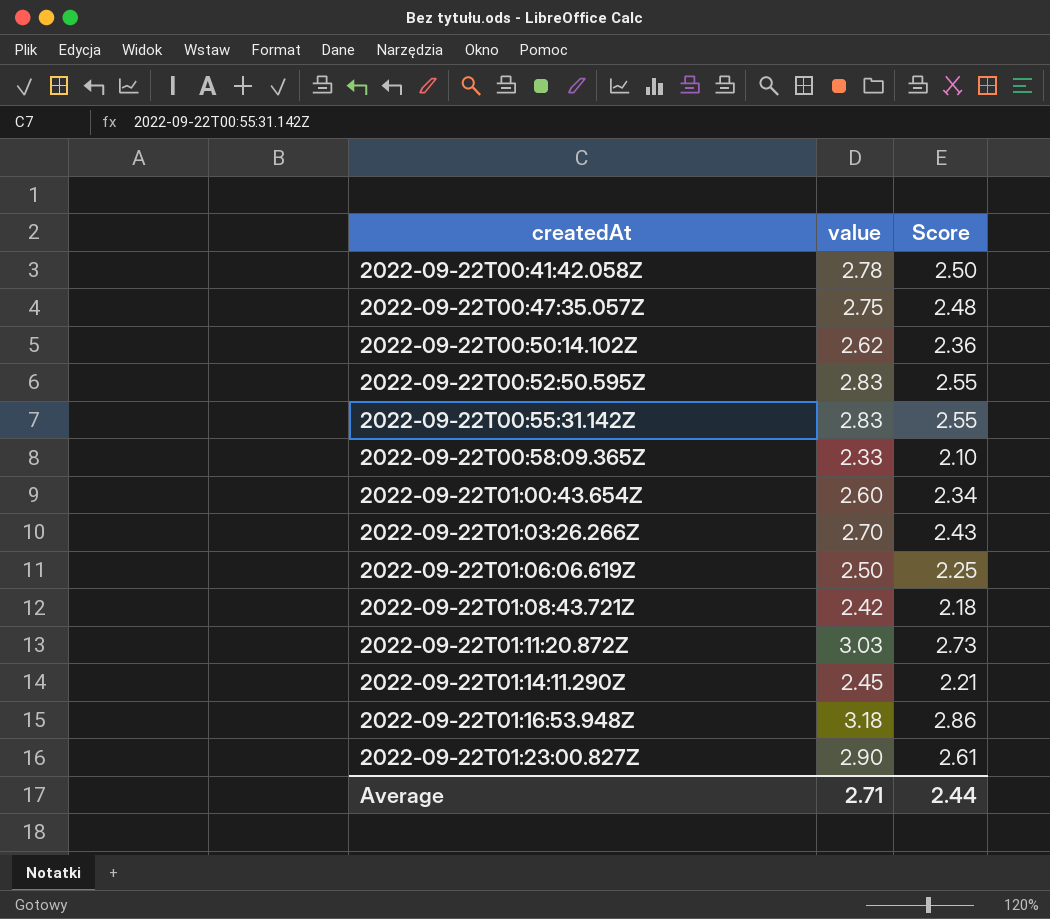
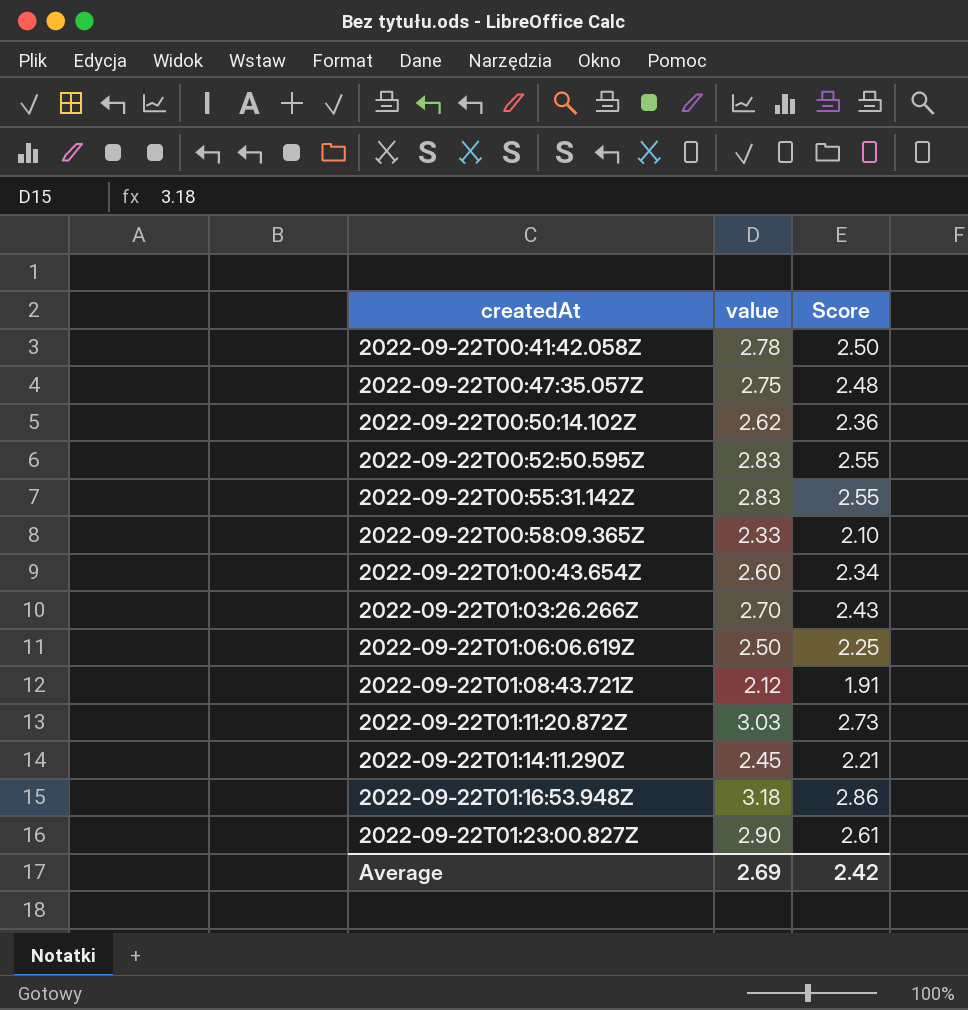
2022-09-22T01:08:43.721Z | value: 2.42 -> 2.12
2022-09-22T01:08:43.721Z | Score: 2.18 -> 1.91
Average | value: 2.71 -> 2.69
Average | Score: 2.44 -> 2.42

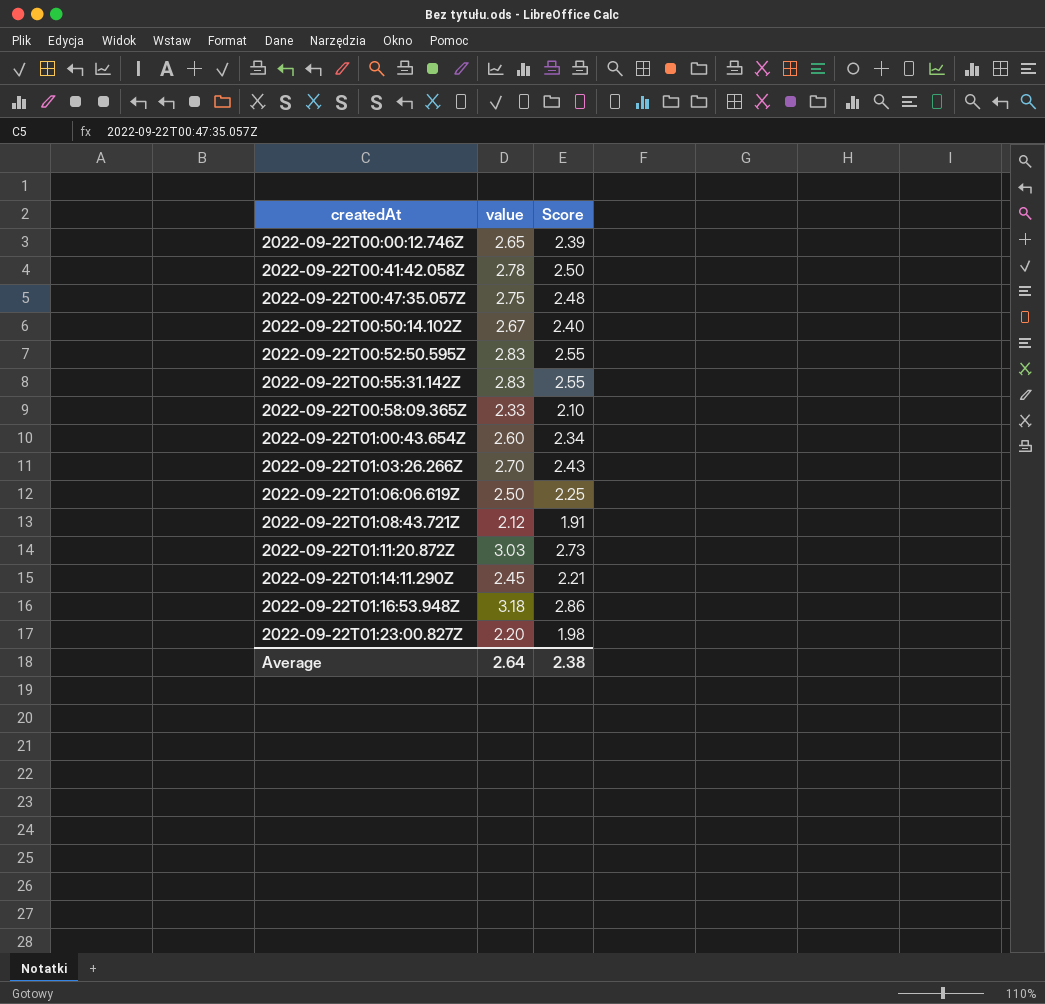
row 2022-09-22T00:00:12.746Z: none -> 2.65 | 2.39
2022-09-22T00:50:14.102Z | value: 2.62 -> 2.67
2022-09-22T00:50:14.102Z | Score: 2.36 -> 2.40
2022-09-22T01:23:00.827Z | value: 2.90 -> 2.20
2022-09-22T01:23:00.827Z | Score: 2.61 -> 1.98
Average | value: 2.69 -> 2.64
Average | Score: 2.42 -> 2.38

